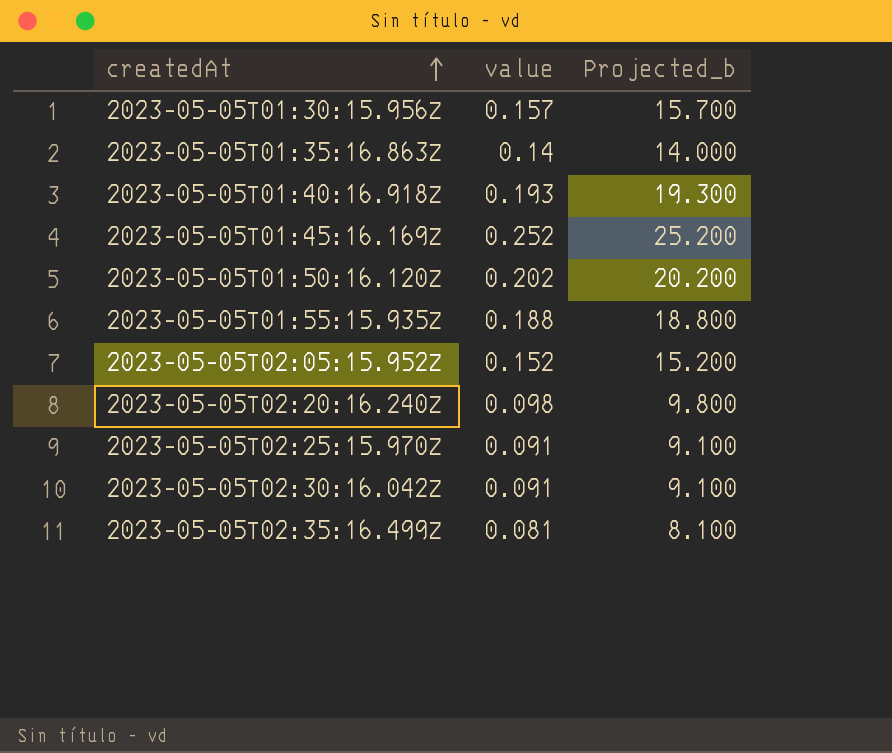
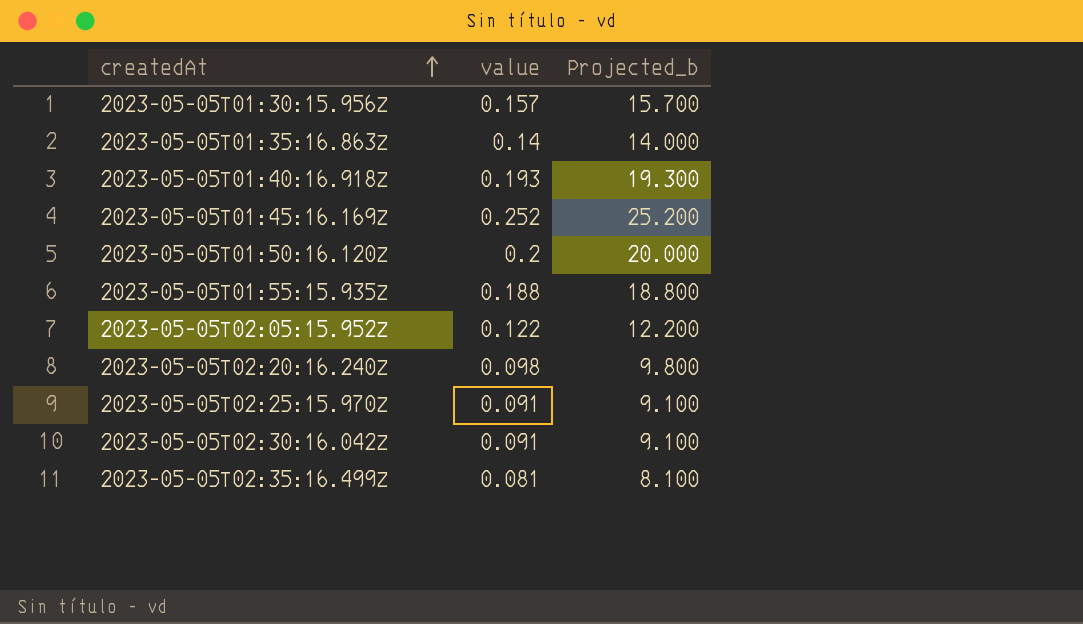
2023-05-05T01:50:16.120Z | value: 0.202 -> 0.2
2023-05-05T01:50:16.120Z | Projected_b: 20.200 -> 20.000
2023-05-05T02:05:15.952Z | value: 0.152 -> 0.122
2023-05-05T02:05:15.952Z | Projected_b: 15.200 -> 12.200

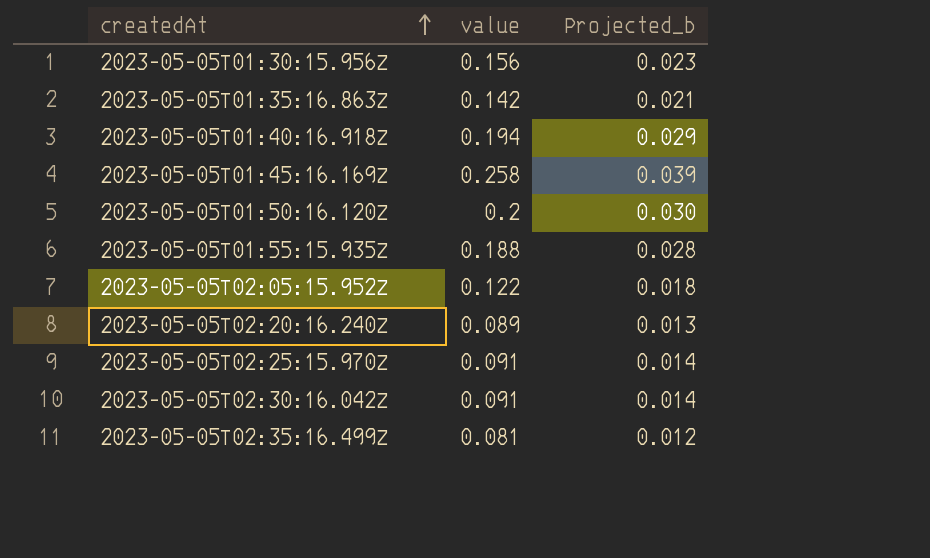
column Projected_b | formula: [value] * 100 -> [value] * 0.15
2023-05-05T01:30:15.956Z | value: 0.157 -> 0.156
2023-05-05T01:35:16.863Z | value: 0.14 -> 0.142
2023-05-05T01:40:16.918Z | value: 0.193 -> 0.194
2023-05-05T01:45:16.169Z | value: 0.252 -> 0.258
2023-05-05T02:20:16.240Z | value: 0.098 -> 0.089

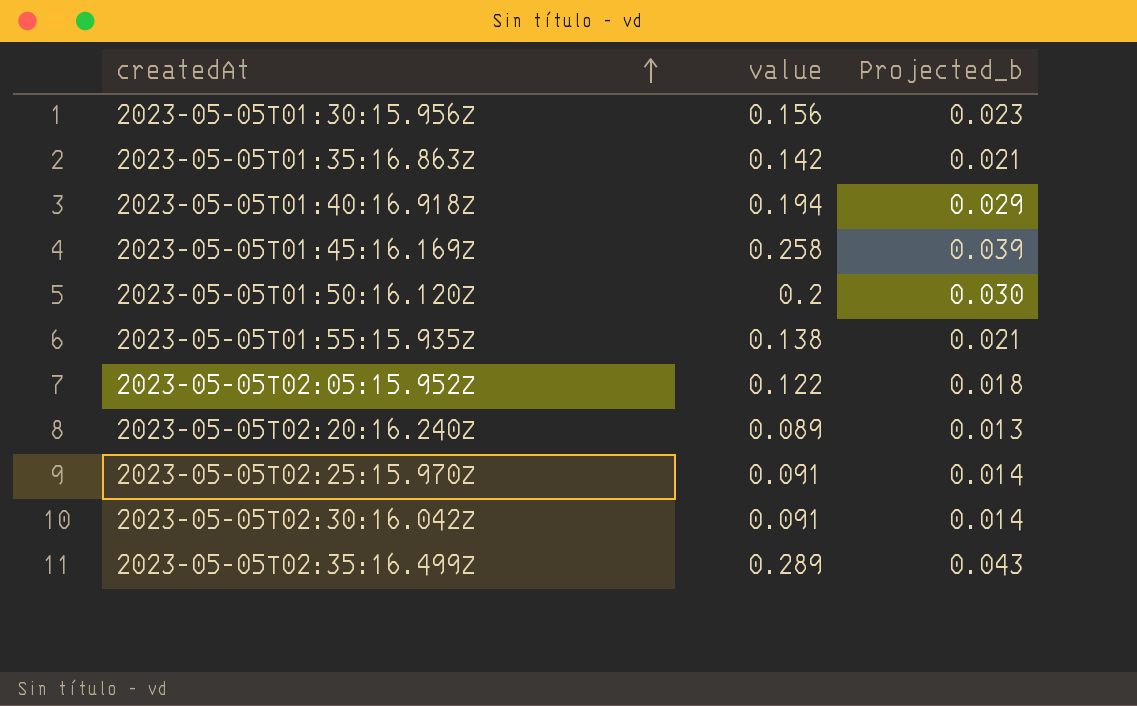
2023-05-05T01:55:15.935Z | value: 0.188 -> 0.138
2023-05-05T01:55:15.935Z | Projected_b: 0.028 -> 0.021
2023-05-05T02:35:16.499Z | value: 0.081 -> 0.289
2023-05-05T02:35:16.499Z | Projected_b: 0.012 -> 0.043

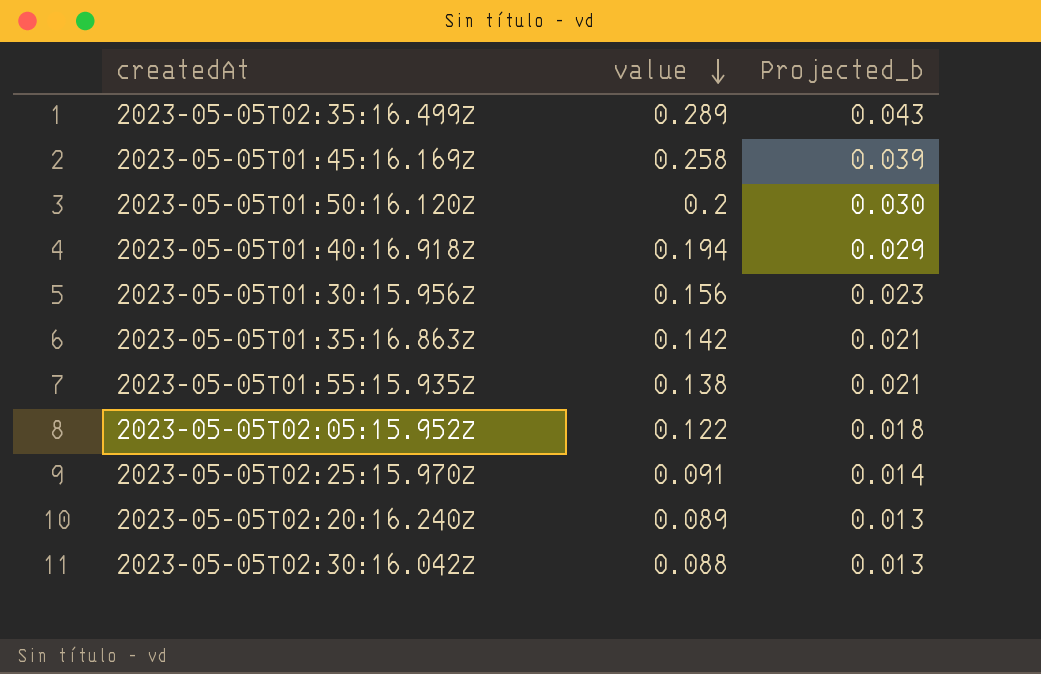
row order: createdAt ascending -> value descending
2023-05-05T02:30:16.042Z | value: 0.091 -> 0.088
2023-05-05T02:30:16.042Z | Projected_b: 0.014 -> 0.013

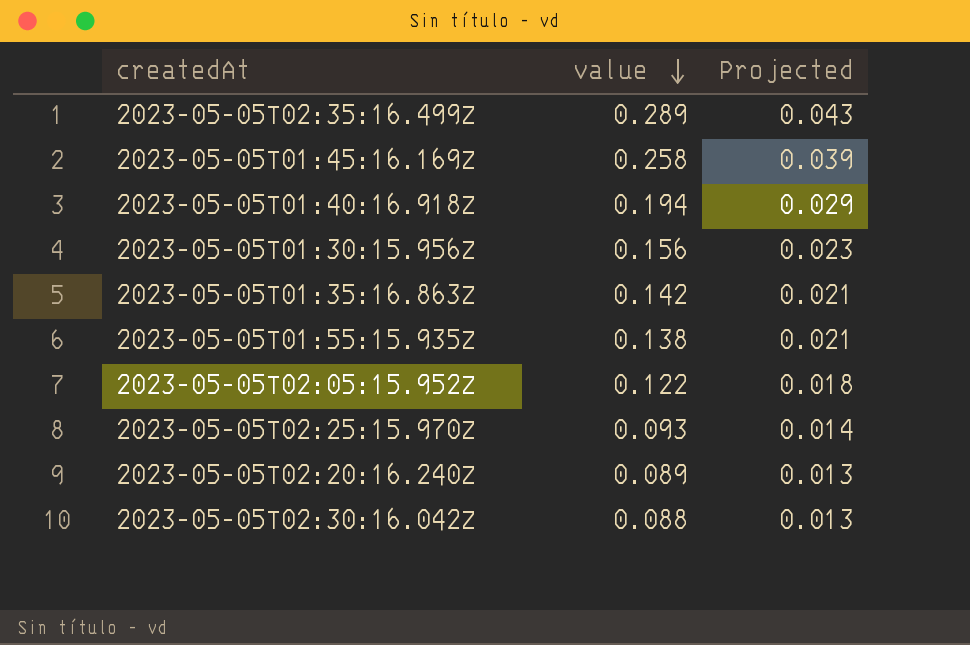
column name: Projected_b -> Projected
row 2023-05-05T01:50:16.120Z: 0.2 | 0.030 -> none
2023-05-05T02:25:15.970Z | value: 0.091 -> 0.093

